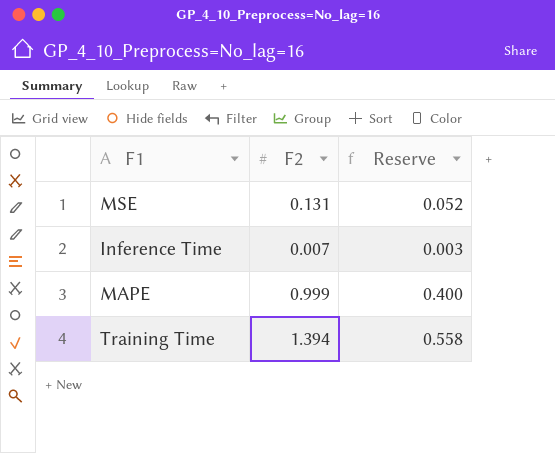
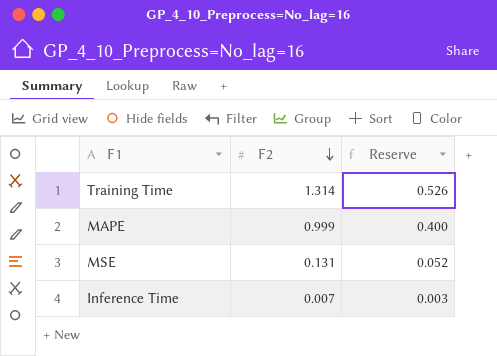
row order: none -> F2 descending
Training Time | F2: 1.394 -> 1.314
Training Time | Reserve: 0.558 -> 0.526

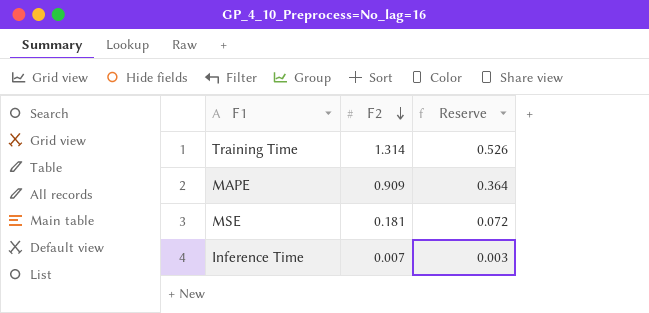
MAPE | F2: 0.999 -> 0.909
MAPE | Reserve: 0.400 -> 0.364
MSE | F2: 0.131 -> 0.181
MSE | Reserve: 0.052 -> 0.072

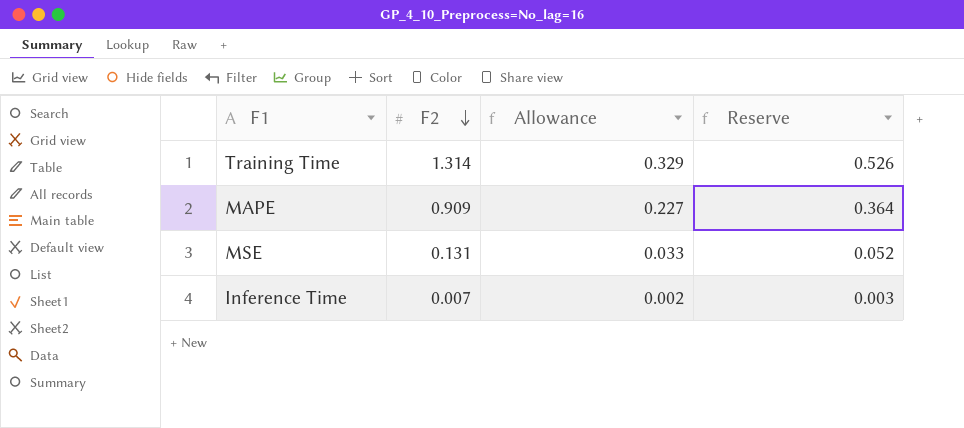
column Allowance | formula: none -> [F2] * 0.25
MSE | F2: 0.181 -> 0.131
MSE | Reserve: 0.072 -> 0.052

